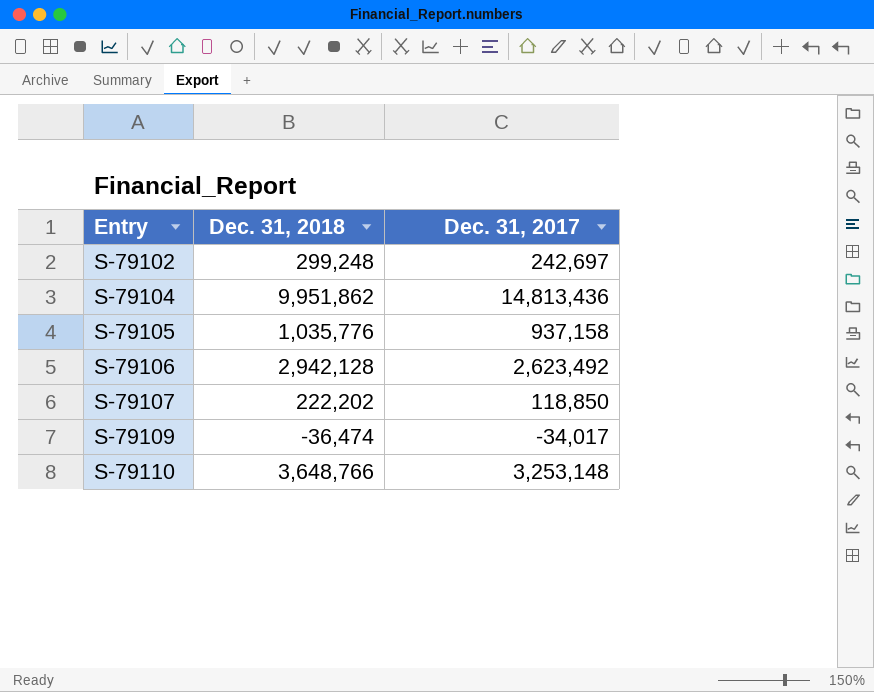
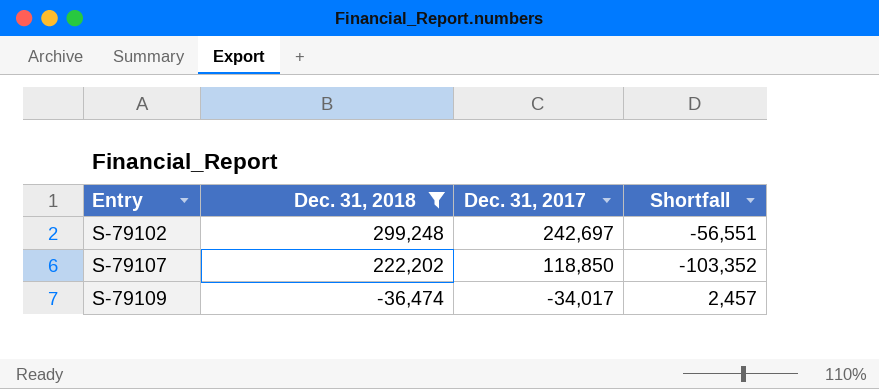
filter: none -> Dec. 31, 2018 <= 299,248
column Shortfall | formula: none -> [Dec. 31, 2017] - [Dec. 31, 2018]

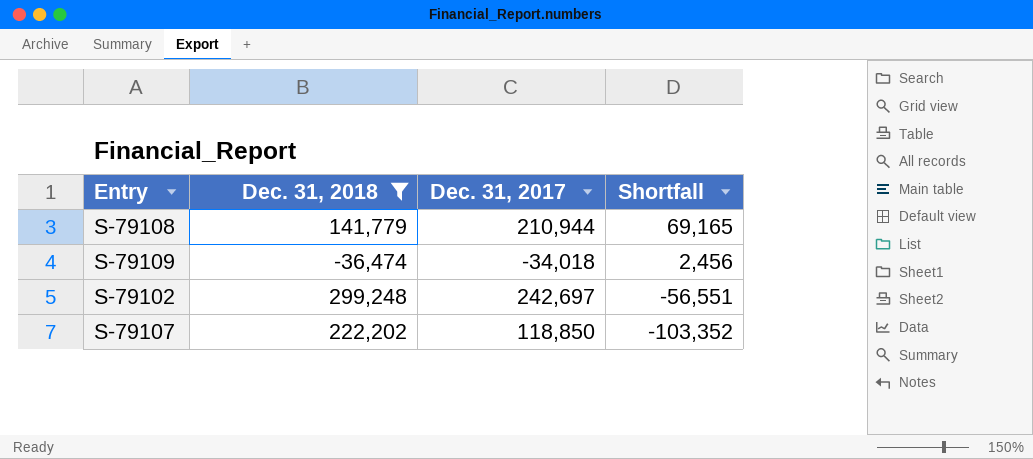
row order: Entry ascending -> Shortfall descending
row S-79108: none -> 141,779 | 210,944 | 69,165
S-79109 | Dec. 31, 2017: -34,017 -> -34,018
S-79109 | Shortfall: 2,457 -> 2,456

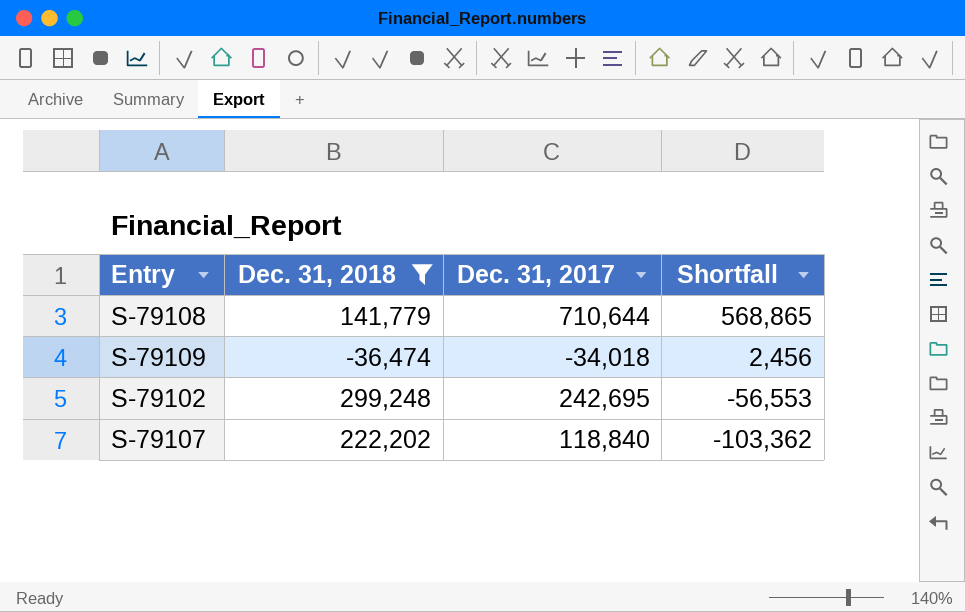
S-79108 | Dec. 31, 2017: 210,944 -> 710,644
S-79108 | Shortfall: 69,165 -> 568,865
S-79102 | Dec. 31, 2017: 242,697 -> 242,695
S-79102 | Shortfall: -56,551 -> -56,553
S-79107 | Dec. 31, 2017: 118,850 -> 118,840
S-79107 | Shortfall: -103,352 -> -103,362

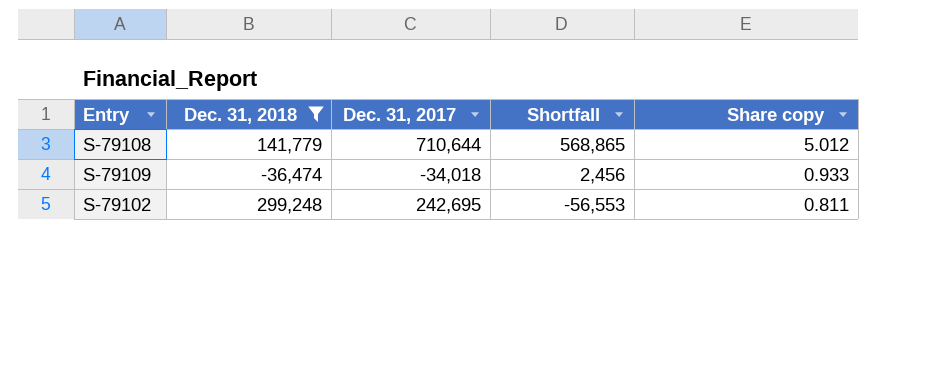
column Share copy | formula: none -> [Dec. 31, 2017] / [Dec. 31, 2018]
row S-79107: 222,202 | 118,840 | -103,362 -> none

